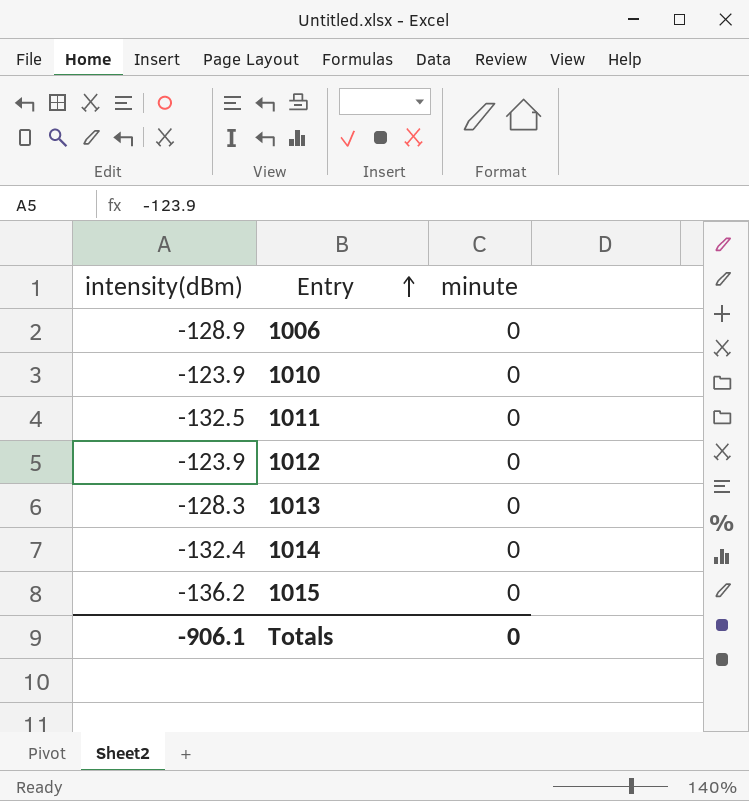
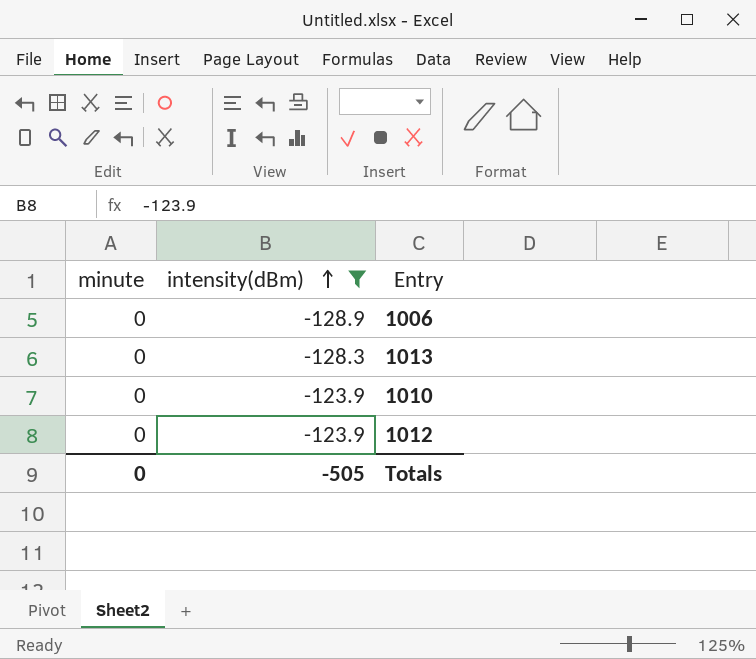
filter: none -> intensity(dBm) >= -128.9
row order: Entry ascending -> intensity(dBm) ascending
column minute | position: 3 -> 1
Totals | intensity(dBm): -906.1 -> -505

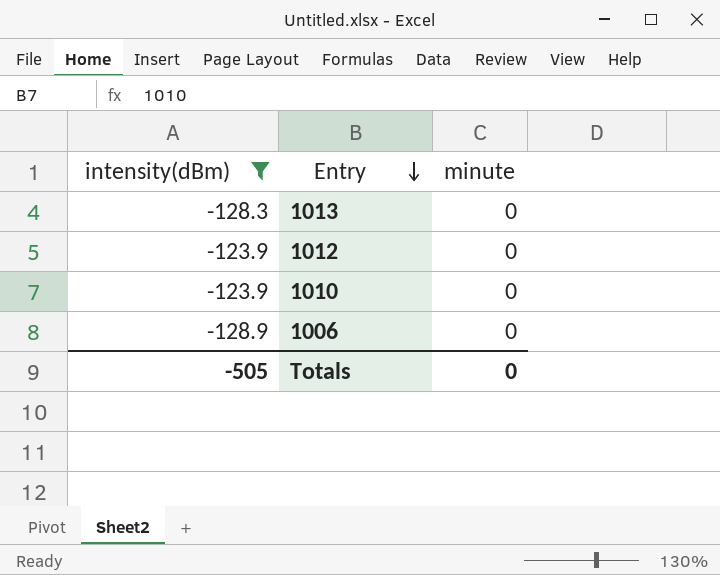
row order: intensity(dBm) ascending -> Entry descending
column minute | position: 1 -> 3

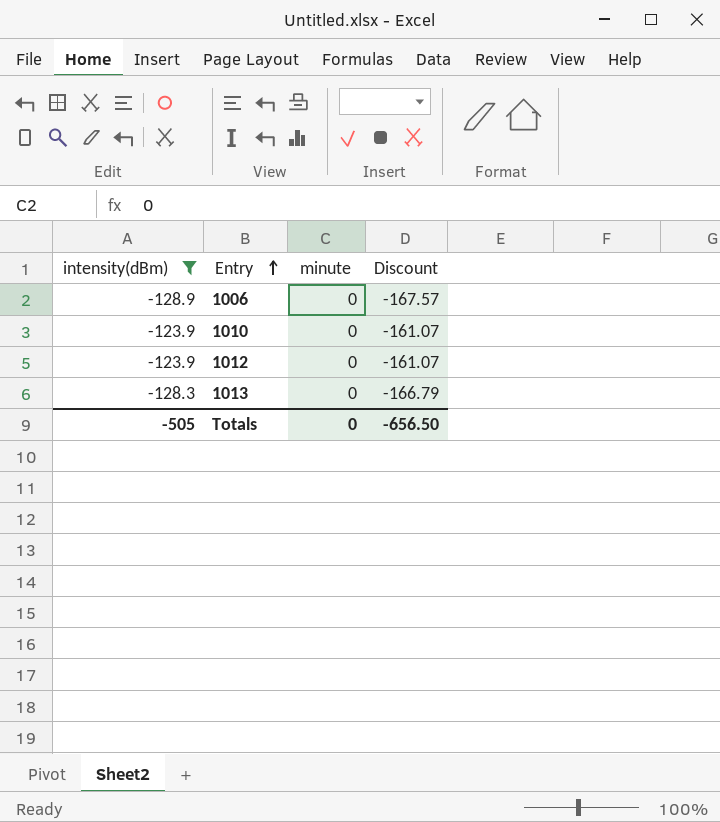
row order: Entry descending -> Entry ascending
column Discount | formula: none -> [intensity(dBm)] * 1.3

